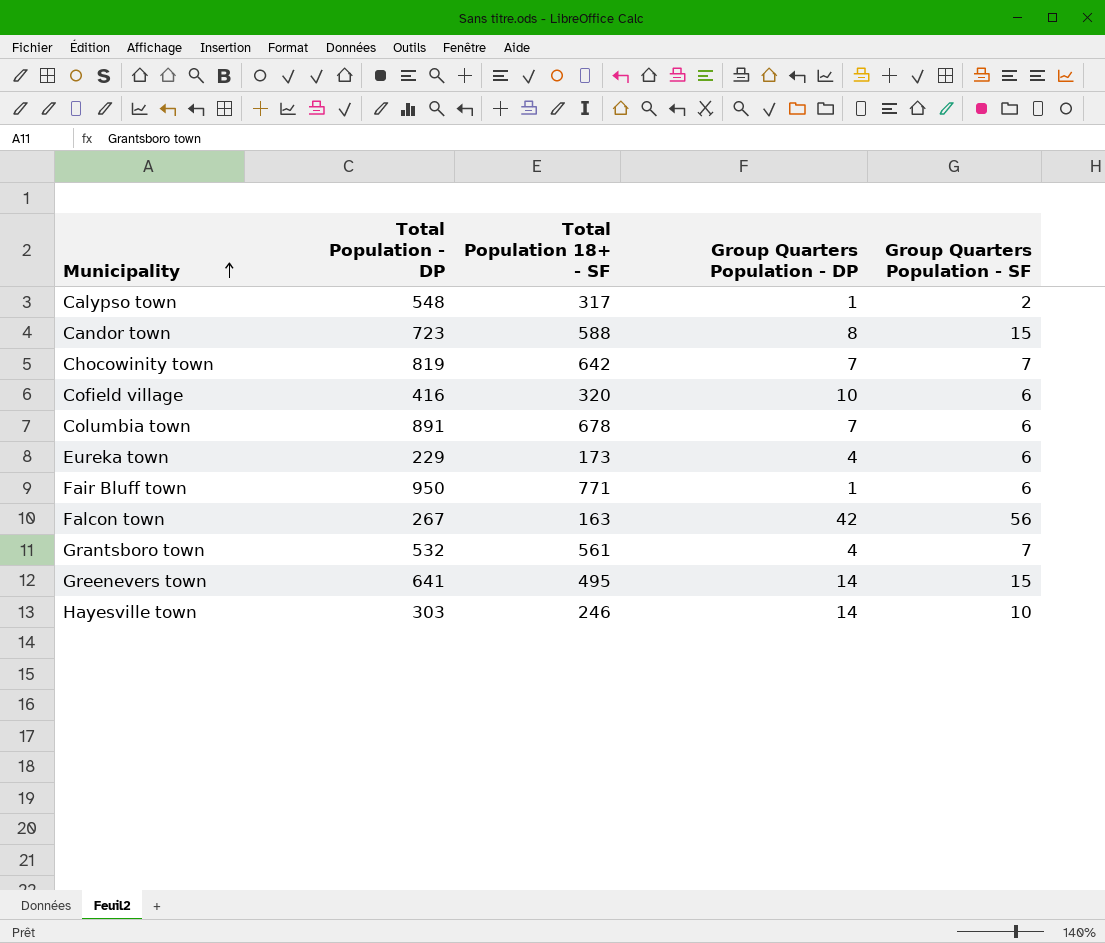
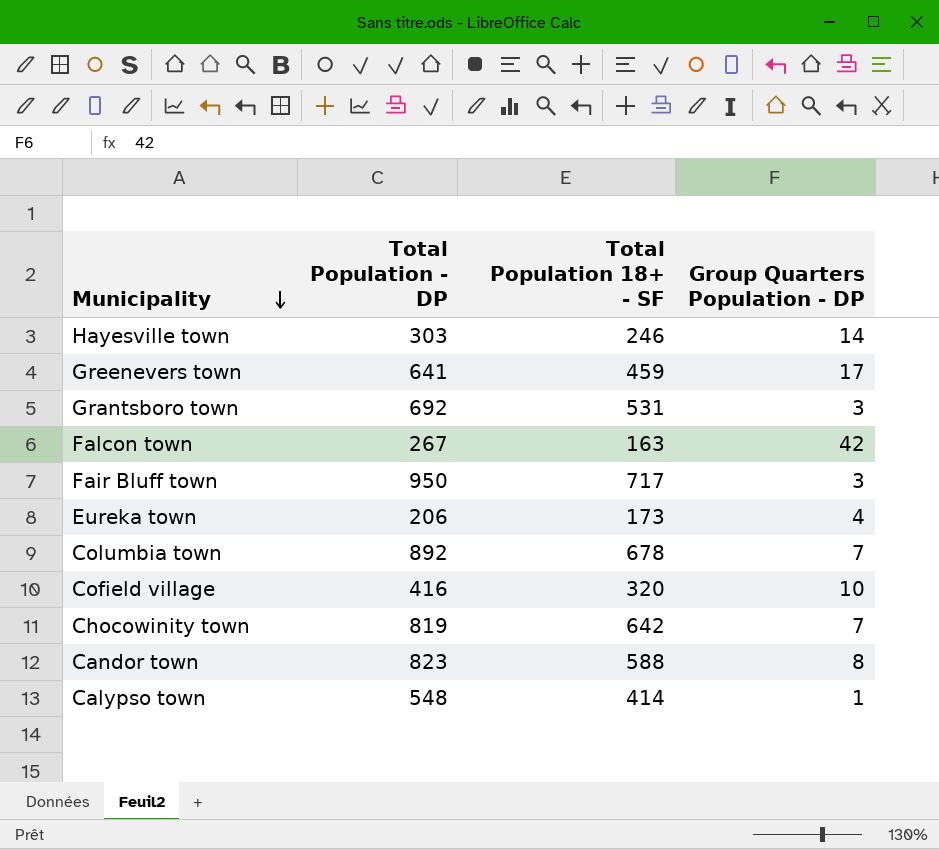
row order: Municipality ascending -> Municipality descending
column Group Quarters Population - SF | position: 5 -> none
Greenevers town | Total Population 18+ - SF: 495 -> 459
Greenevers town | Group Quarters Population - DP: 14 -> 17
Grantsboro town | Total Population - DP: 532 -> 692
Grantsboro town | Total Population 18+ - SF: 561 -> 531
Grantsboro town | Group Quarters Population - DP: 4 -> 3
Fair Bluff town | Total Population 18+ - SF: 771 -> 717
Fair Bluff town | Group Quarters Population - DP: 1 -> 3
Eureka town | Total Population - DP: 229 -> 206
Columbia town | Total Population - DP: 891 -> 892
Candor town | Total Population - DP: 723 -> 823
Calypso town | Total Population 18+ - SF: 317 -> 414

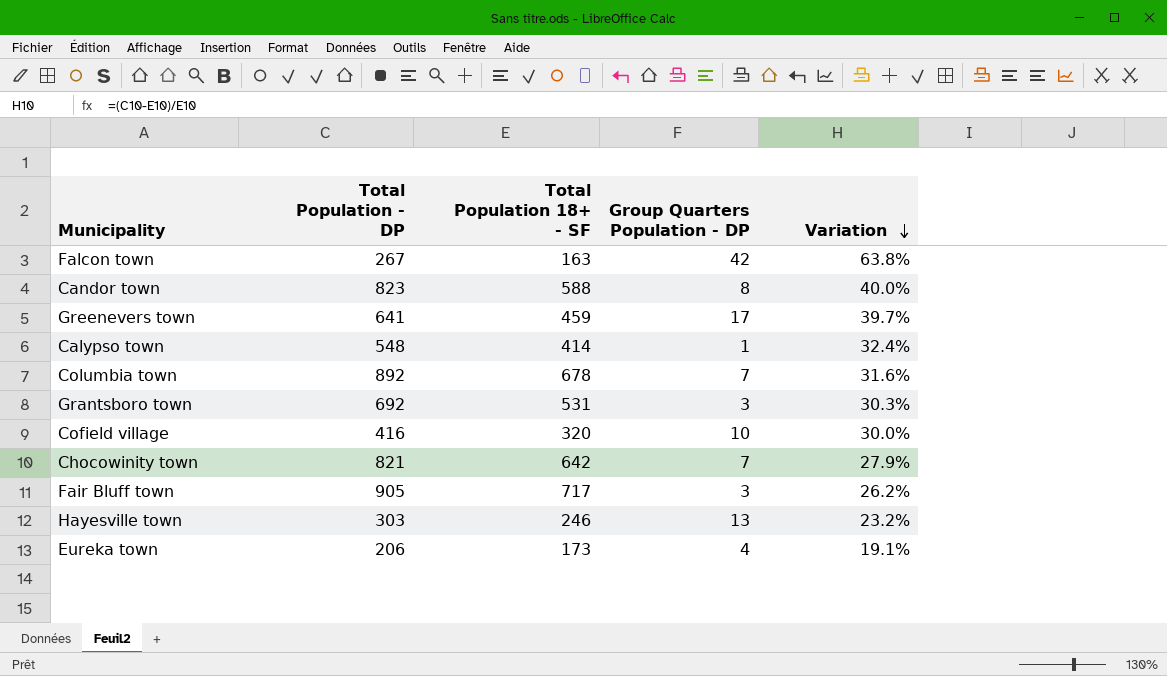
row order: Municipality descending -> Variation descending
column Variation | formula: none -> ([Total Population - DP] - [Total Population 18+ - SF]) / [Total Population 18+ - SF]
Chocowinity town | Total Population - DP: 819 -> 821
Fair Bluff town | Total Population - DP: 950 -> 905
Hayesville town | Group Quarters Population - DP: 14 -> 13

